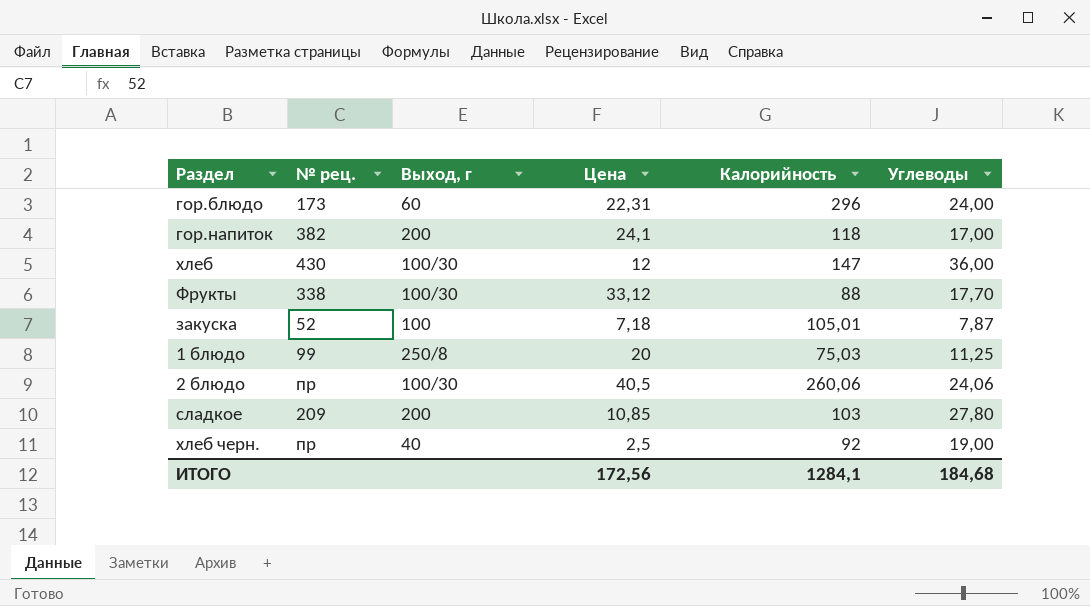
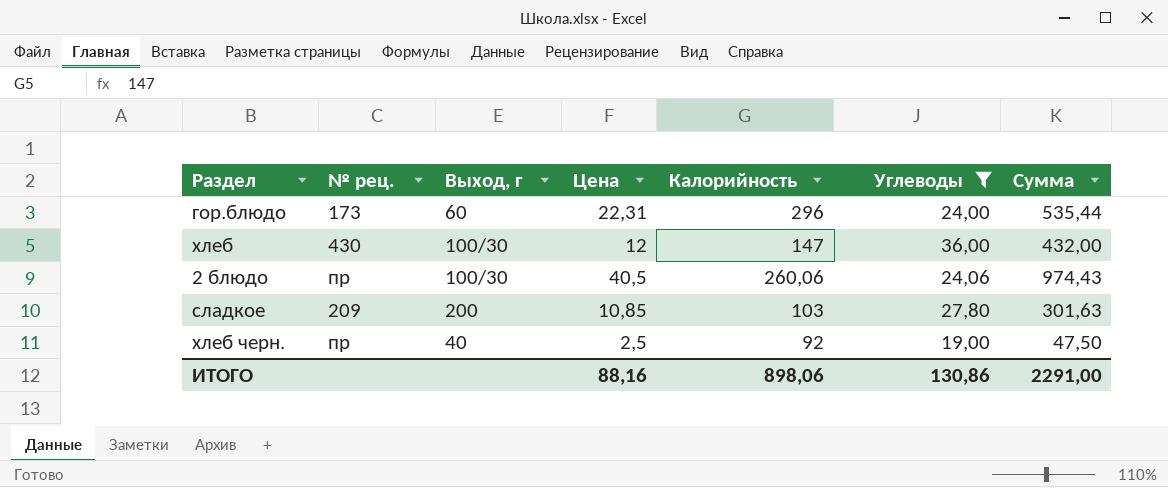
filter: none -> Углеводы >= 19,00
column Сумма | formula: none -> [Цена] * [Углеводы]
ИТОГО | Цена: 172,56 -> 88,16
ИТОГО | Калорийность: 1284,1 -> 898,06
ИТОГО | Углеводы: 184,68 -> 130,86

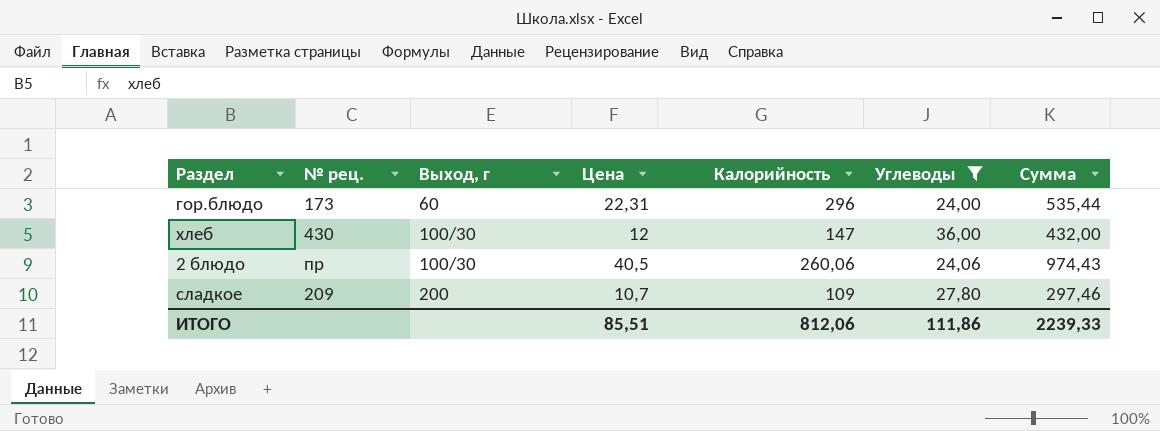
row хлеб черн.: пр | 40 | 2,5 | 92 | 19,00 | 47,50 -> none
сладкое | Цена: 10,85 -> 10,7
сладкое | Калорийность: 103 -> 109
сладкое | Сумма: 301,63 -> 297,46
ИТОГО | Цена: 88,16 -> 85,51
ИТОГО | Калорийность: 898,06 -> 812,06
ИТОГО | Углеводы: 130,86 -> 111,86
ИТОГО | Сумма: 2291,00 -> 2239,33

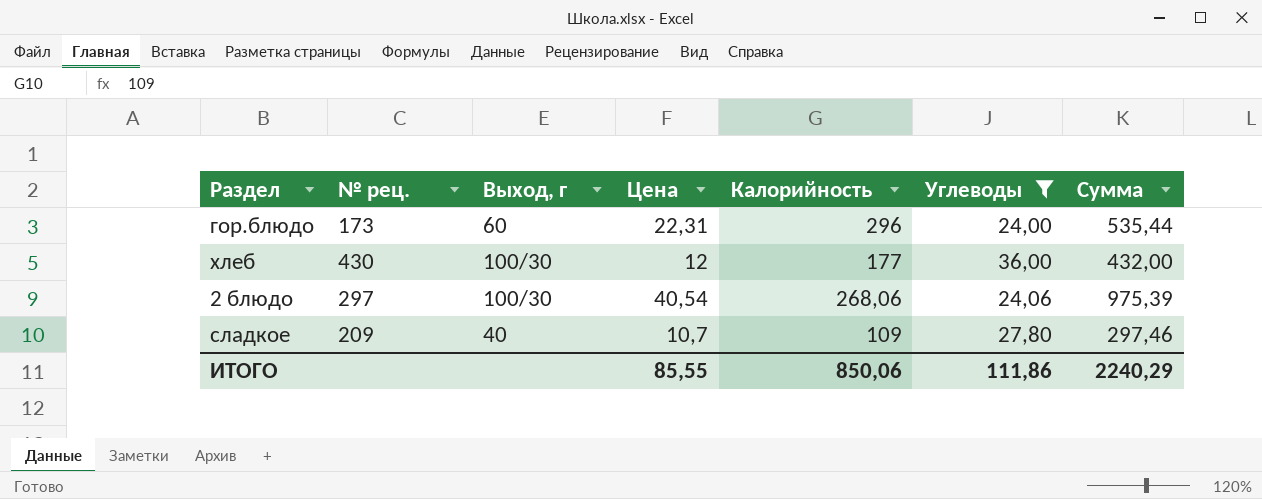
хлеб | Калорийность: 147 -> 177
2 блюдо | № рец.: пр -> 297
2 блюдо | Цена: 40,5 -> 40,54
2 блюдо | Калорийность: 260,06 -> 268,06
2 блюдо | Сумма: 974,43 -> 975,39
сладкое | Выход, г: 200 -> 40
ИТОГО | Цена: 85,51 -> 85,55
ИТОГО | Калорийность: 812,06 -> 850,06
ИТОГО | Сумма: 2239,33 -> 2240,29

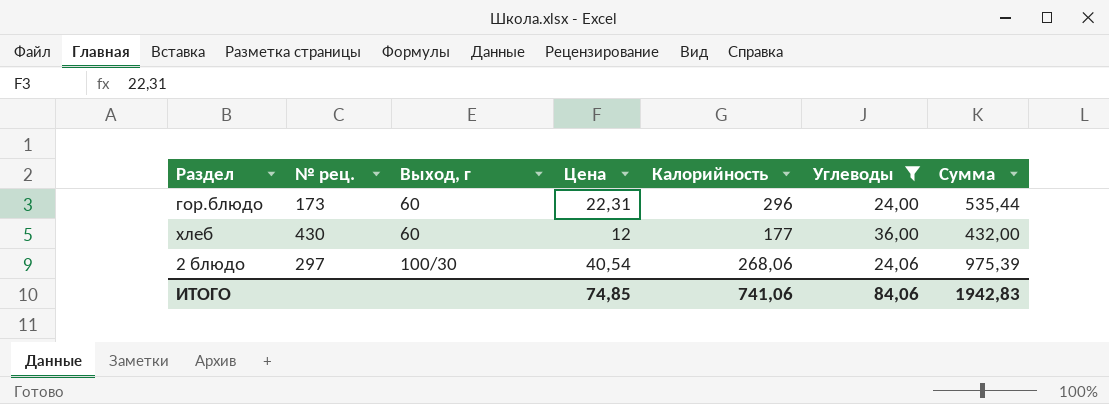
row сладкое: 209 | 40 | 10,7 | 109 | 27,80 | 297,46 -> none
хлеб | Выход, г: 100/30 -> 60
ИТОГО | Цена: 85,55 -> 74,85
ИТОГО | Калорийность: 850,06 -> 741,06
ИТОГО | Углеводы: 111,86 -> 84,06
ИТОГО | Сумма: 2240,29 -> 1942,83

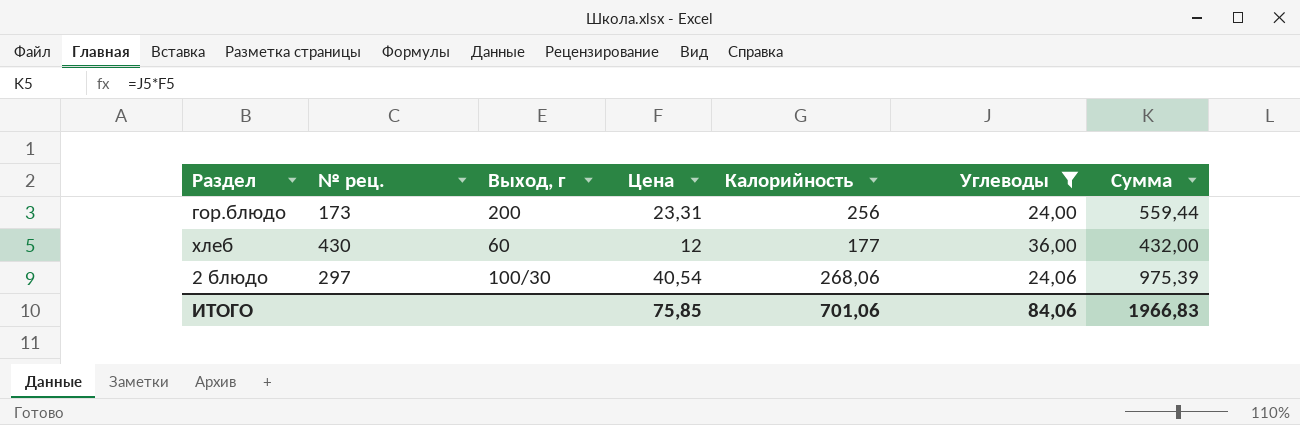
гор.блюдо | Выход, г: 60 -> 200
гор.блюдо | Цена: 22,31 -> 23,31
гор.блюдо | Калорийность: 296 -> 256
гор.блюдо | Сумма: 535,44 -> 559,44
ИТОГО | Цена: 74,85 -> 75,85
ИТОГО | Калорийность: 741,06 -> 701,06
ИТОГО | Сумма: 1942,83 -> 1966,83

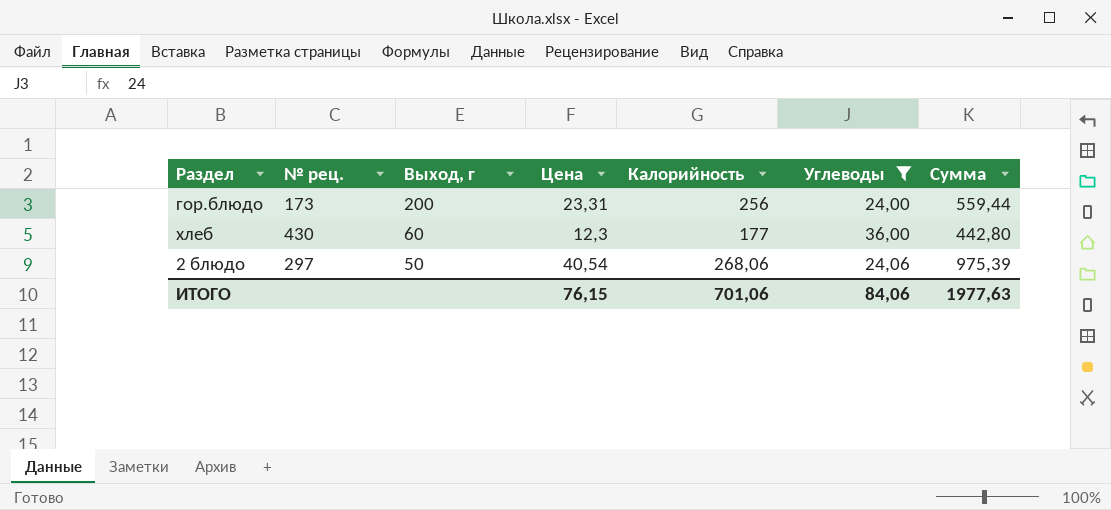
хлеб | Цена: 12 -> 12,3
хлеб | Сумма: 432,00 -> 442,80
2 блюдо | Выход, г: 100/30 -> 50
ИТОГО | Цена: 75,85 -> 76,15
ИТОГО | Сумма: 1966,83 -> 1977,63

